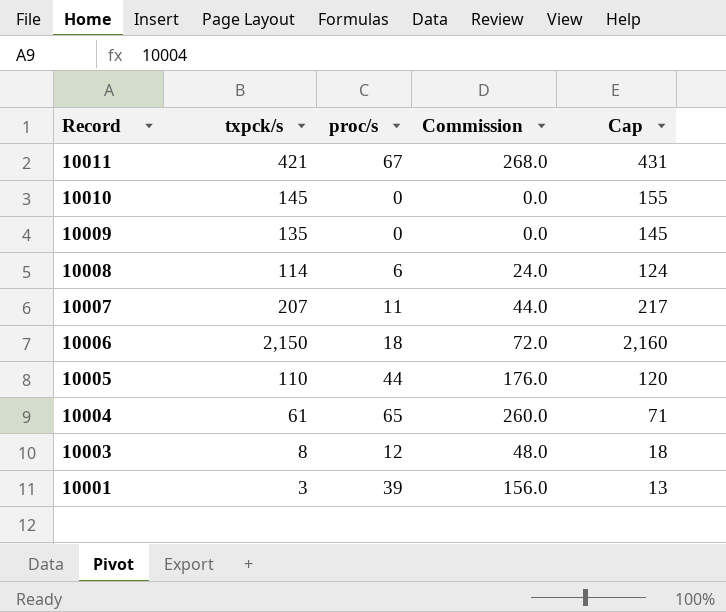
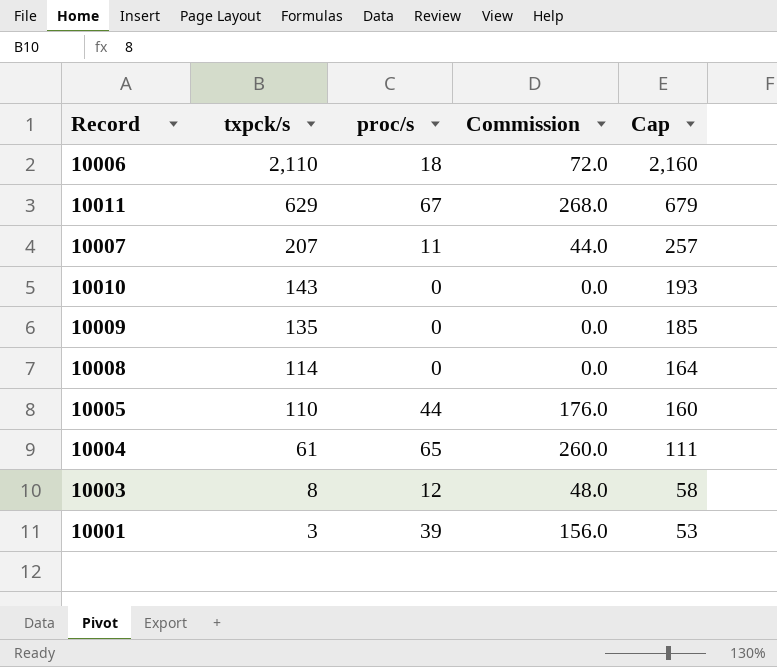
row order: Record descending -> txpck/s descending
column Cap | formula: [txpck/s] + 10 -> [txpck/s] + 50
10006 | txpck/s: 2,150 -> 2,110
10011 | txpck/s: 421 -> 629
10010 | txpck/s: 145 -> 143
10008 | proc/s: 6 -> 0
10008 | Commission: 24.0 -> 0.0

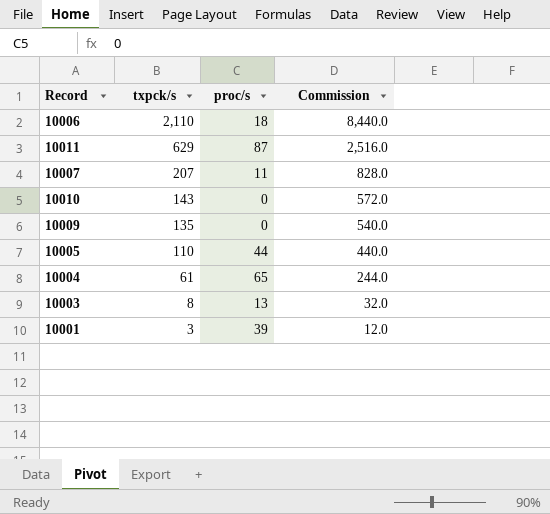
column Cap | formula: [txpck/s] + 50 -> none
column Commission | formula: [proc/s] * 4 -> [txpck/s] * 4
row 10008: 114 | 0 | 0.0 | 164 -> none
10011 | proc/s: 67 -> 87
10003 | proc/s: 12 -> 13

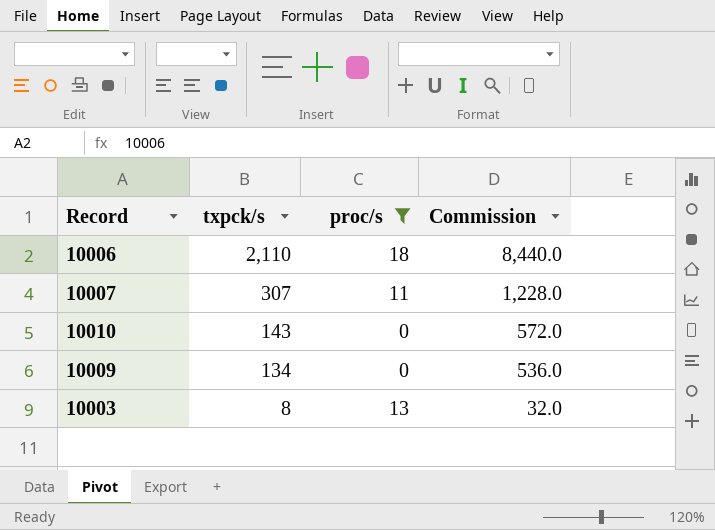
filter: none -> proc/s <= 18
10007 | txpck/s: 207 -> 307
10007 | Commission: 828.0 -> 1,228.0
10009 | txpck/s: 135 -> 134
10009 | Commission: 540.0 -> 536.0

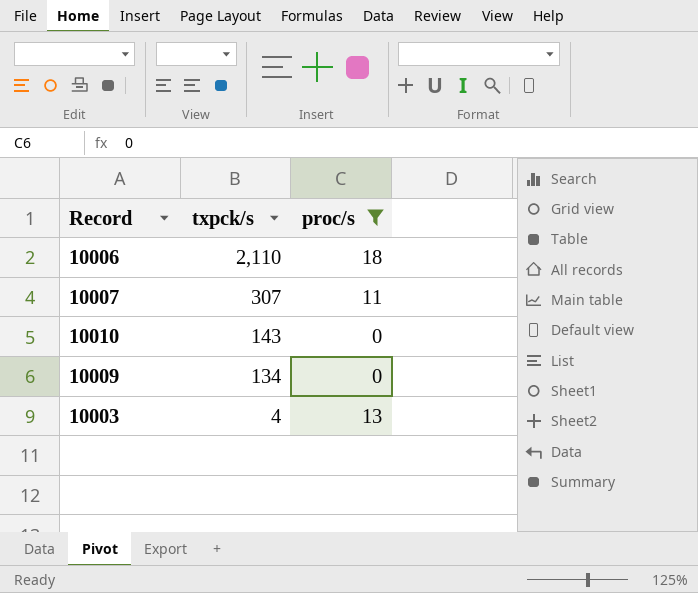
column Commission | formula: [txpck/s] * 4 -> none
10003 | txpck/s: 8 -> 4

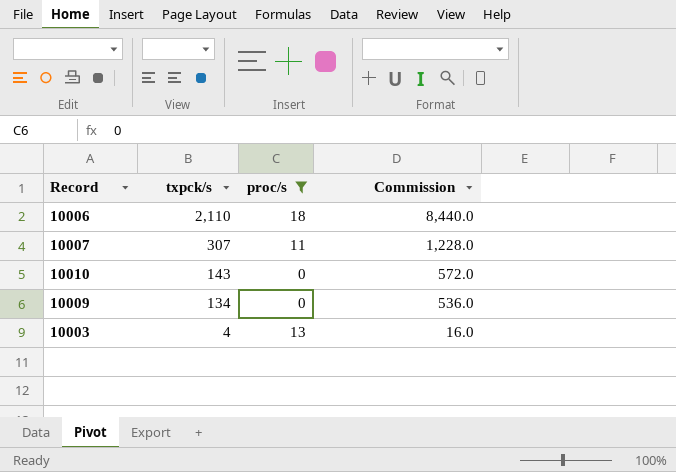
column Commission | formula: none -> [txpck/s] * 4

